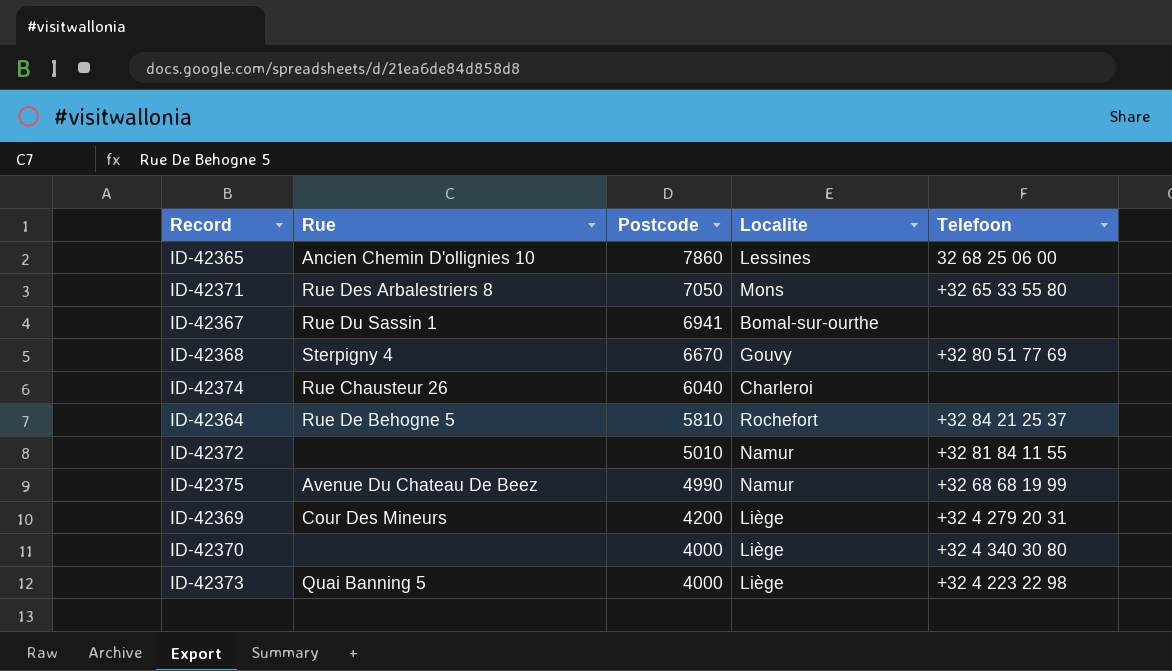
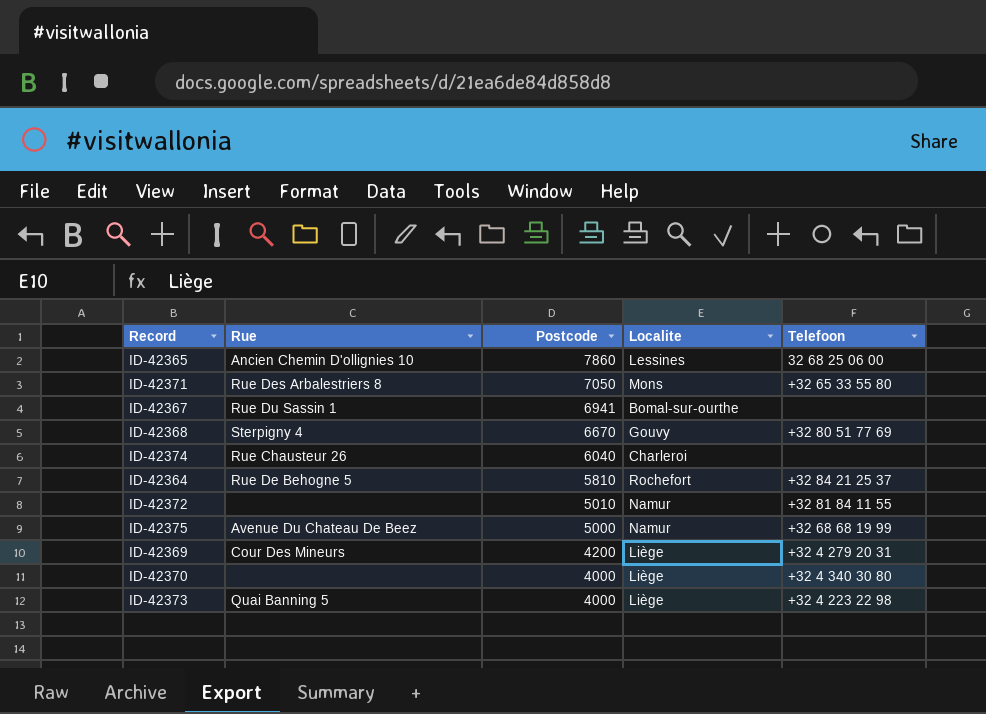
ID-42375 | Postcode: 4990 -> 5000

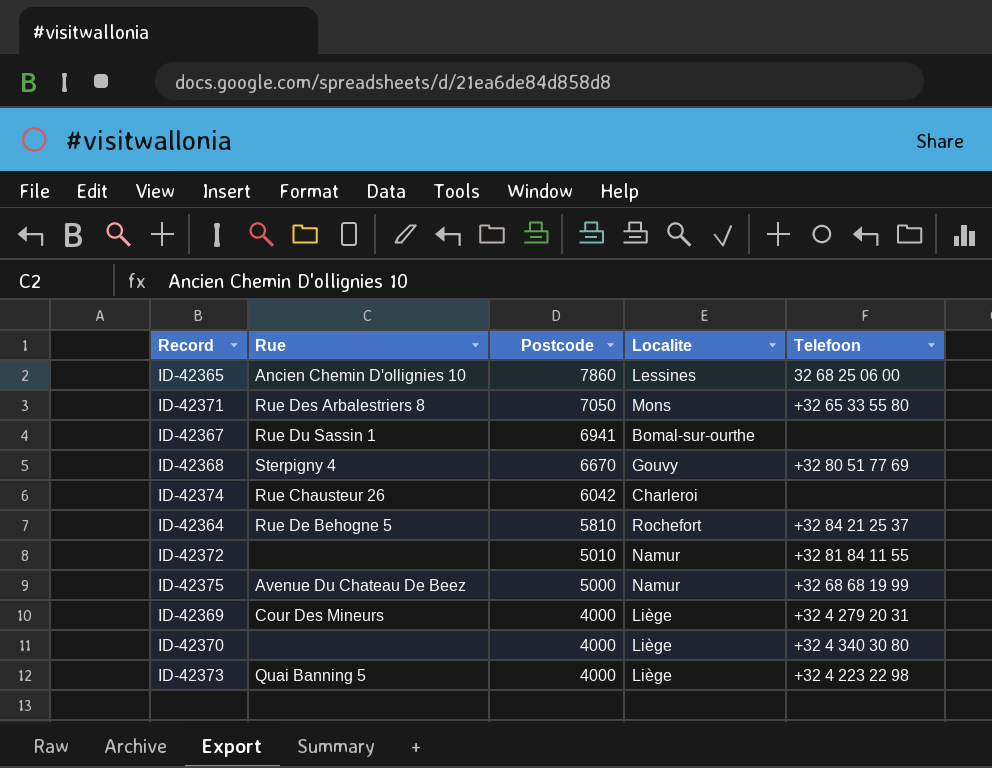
ID-42374 | Postcode: 6040 -> 6042
ID-42369 | Postcode: 4200 -> 4000

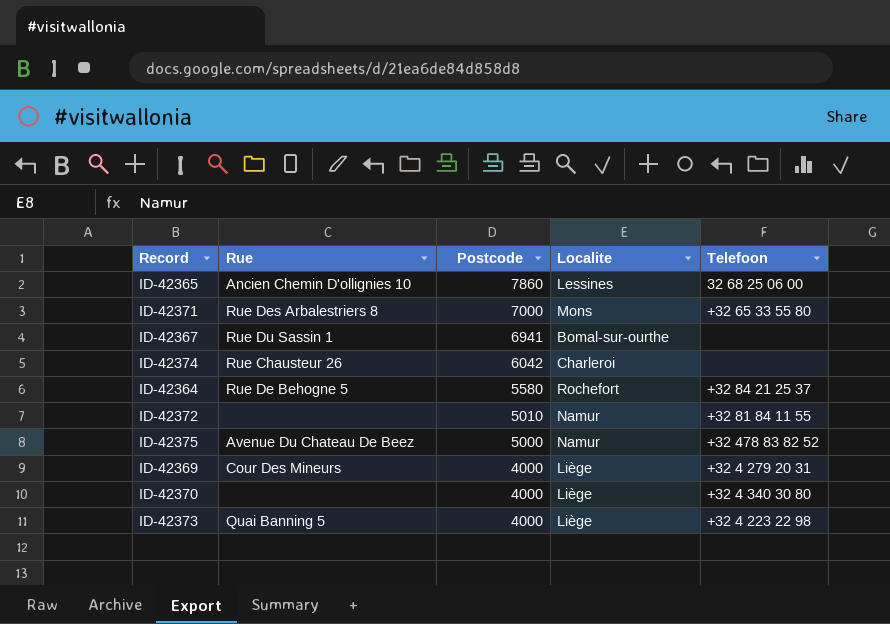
row ID-42368: Sterpigny 4 | 6670 | Gouvy | +32 80 51 77 69 -> none
ID-42371 | Postcode: 7050 -> 7000
ID-42364 | Postcode: 5810 -> 5580
ID-42375 | Telefoon: +32 68 68 19 99 -> +32 478 83 82 52

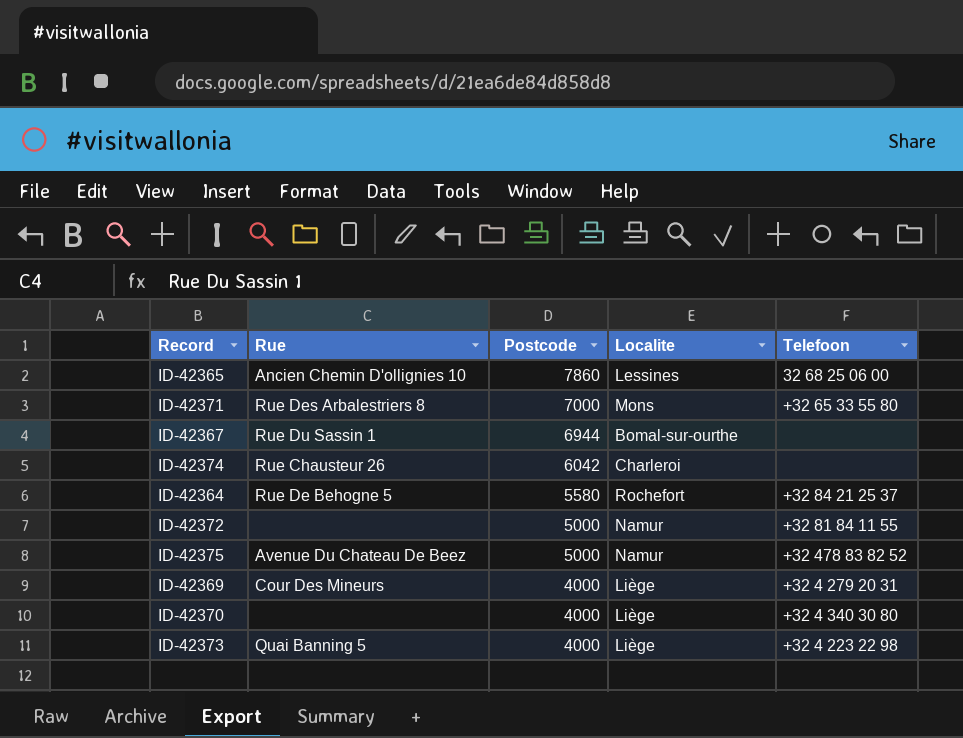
ID-42367 | Postcode: 6941 -> 6944
ID-42372 | Postcode: 5010 -> 5000

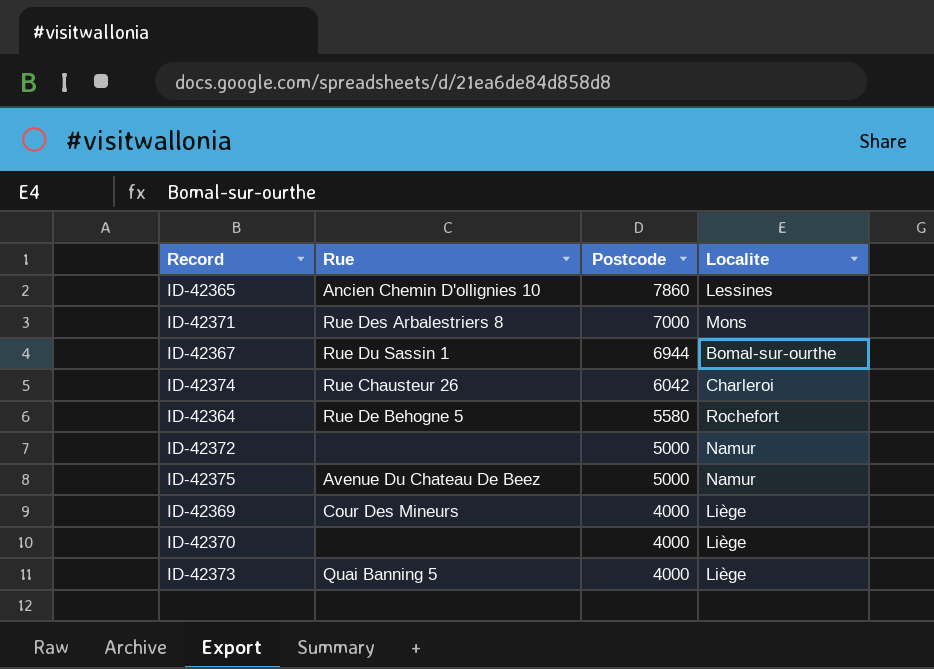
column Telefoon | position: 5 -> none

